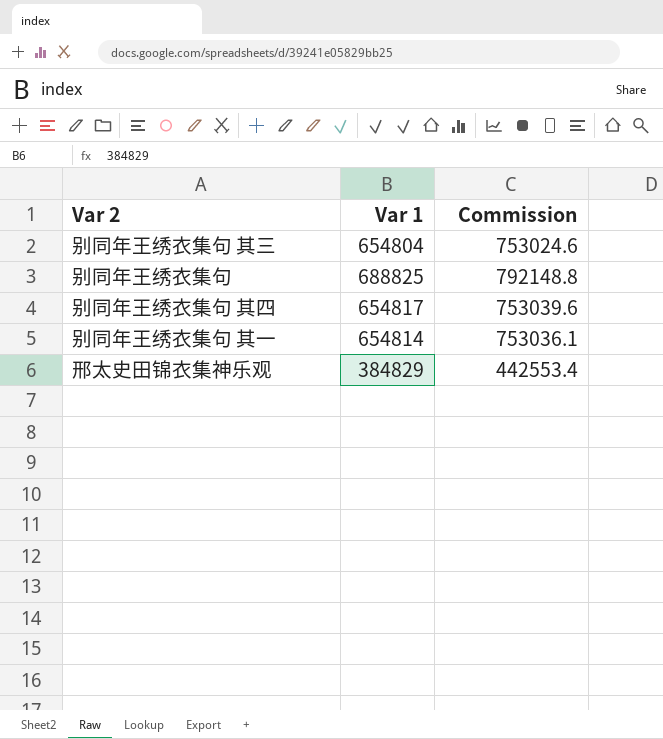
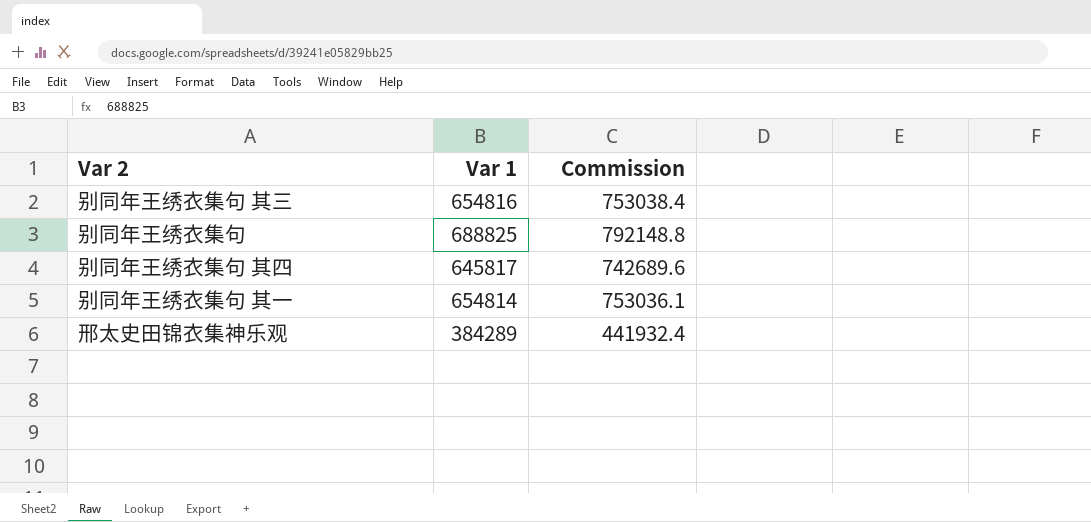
别同年王绣衣集句 其三 | Var 1: 654804 -> 654816
别同年王绣衣集句 其三 | Commission: 753024.6 -> 753038.4
别同年王绣衣集句 其四 | Var 1: 654817 -> 645817
别同年王绣衣集句 其四 | Commission: 753039.6 -> 742689.6
邢太史田锦衣集神乐观 | Var 1: 384829 -> 384289
邢太史田锦衣集神乐观 | Commission: 442553.4 -> 441932.4

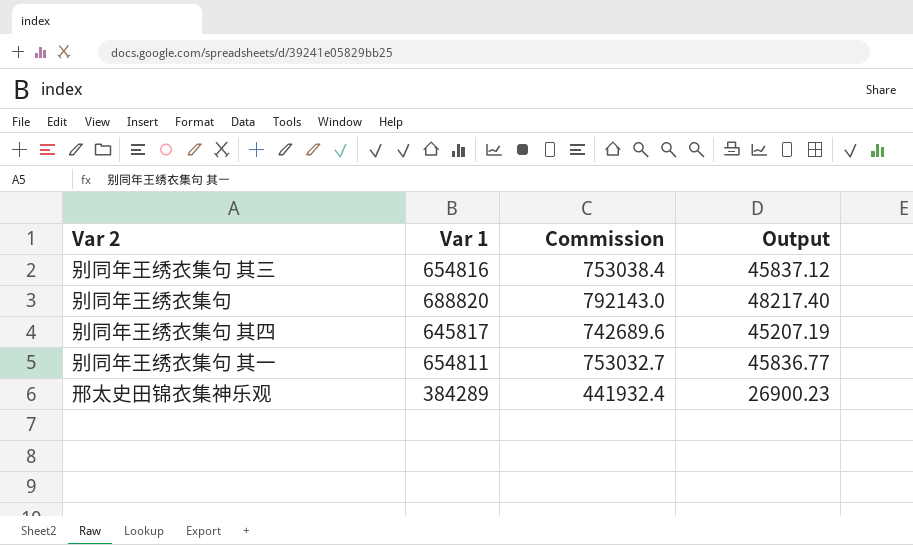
column Output | formula: none -> [Var 1] * 0.07
别同年王绣衣集句 | Var 1: 688825 -> 688820
别同年王绣衣集句 | Commission: 792148.8 -> 792143.0
别同年王绣衣集句 其一 | Var 1: 654814 -> 654811
别同年王绣衣集句 其一 | Commission: 753036.1 -> 753032.7

